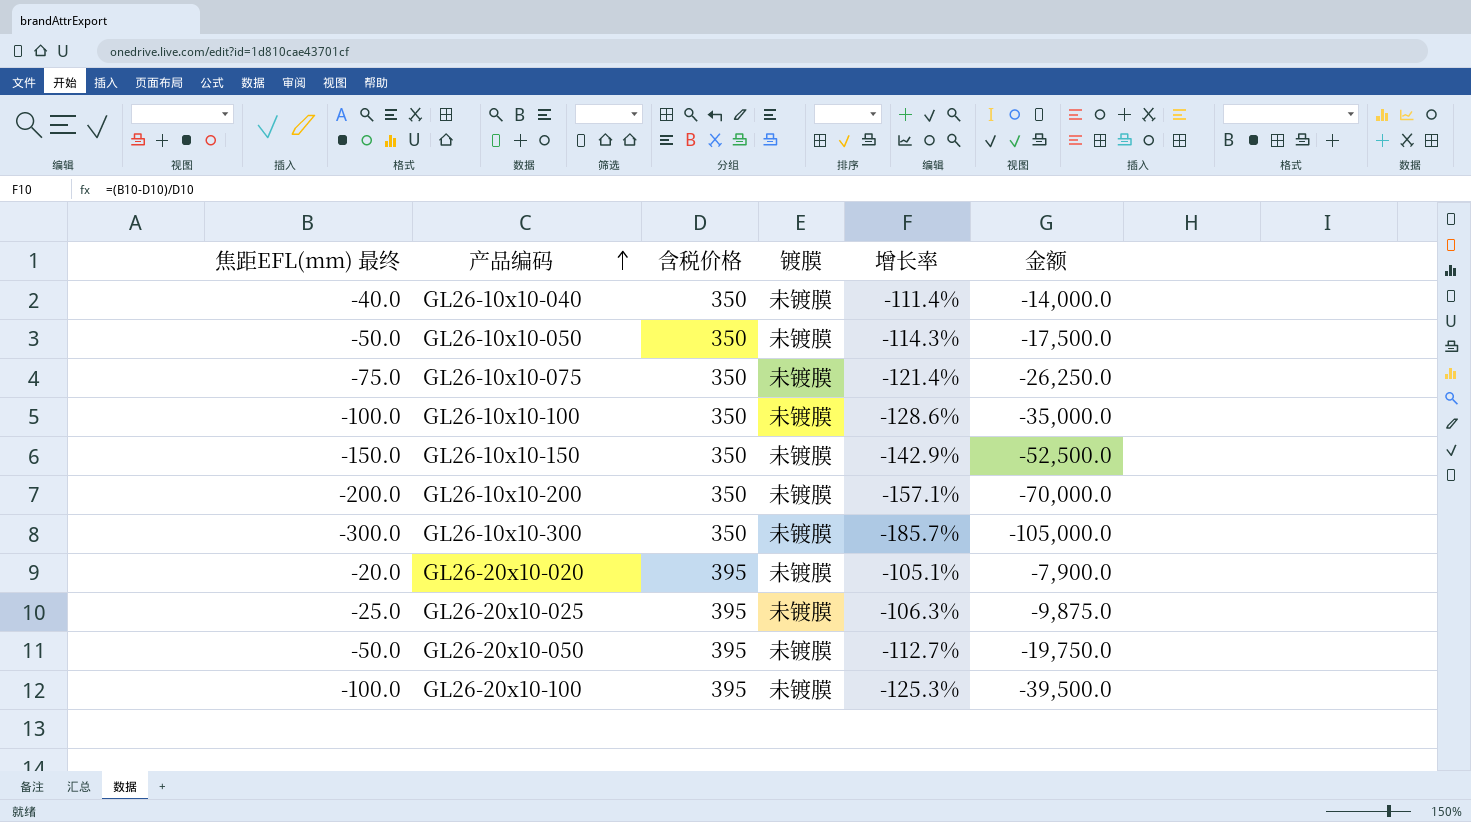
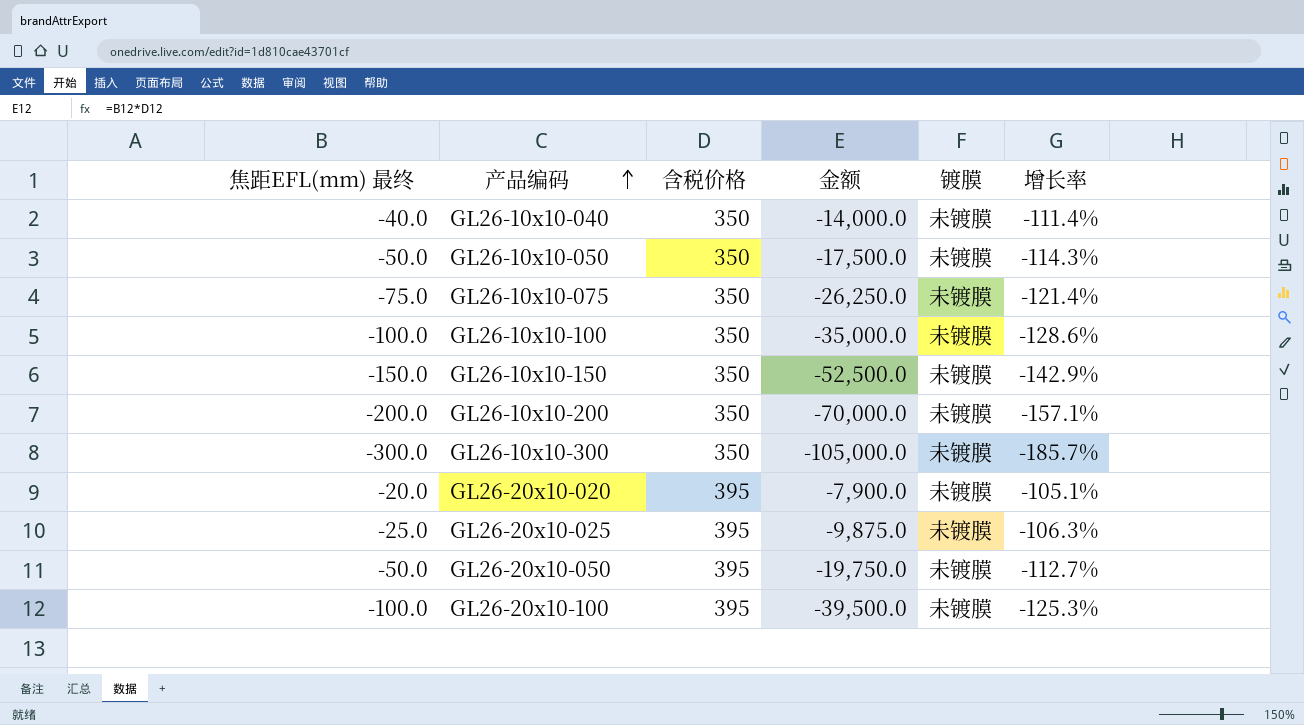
column 金额 | position: 6 -> 4

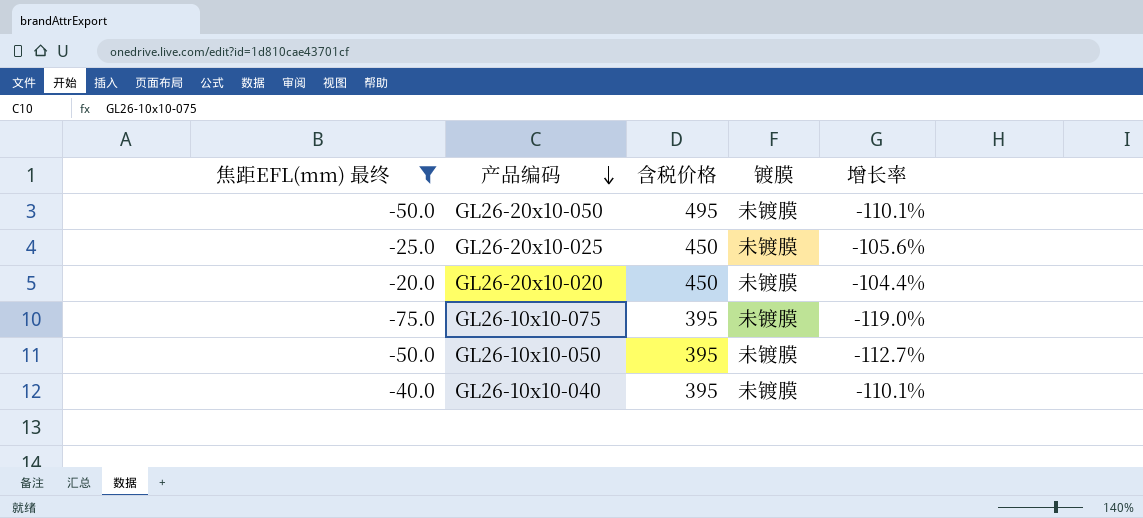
filter: none -> 焦距EFL(mm) 最终 >= -75.0
row order: 产品编码 ascending -> 产品编码 descending
column 金额 | formula: [焦距EFL(mm) 最终] * [含税价格] -> none
GL26-20x10-050 | 含税价格: 395 -> 495
GL26-20x10-050 | 增长率: -112.7% -> -110.1%
GL26-20x10-025 | 含税价格: 395 -> 450
GL26-20x10-025 | 增长率: -106.3% -> -105.6%
GL26-20x10-020 | 含税价格: 395 -> 450
GL26-20x10-020 | 增长率: -105.1% -> -104.4%
GL26-10x10-075 | 含税价格: 350 -> 395
GL26-10x10-075 | 增长率: -121.4% -> -119.0%
GL26-10x10-050 | 含税价格: 350 -> 395
GL26-10x10-050 | 增长率: -114.3% -> -112.7%
GL26-10x10-040 | 含税价格: 350 -> 395
GL26-10x10-040 | 增长率: -111.4% -> -110.1%

